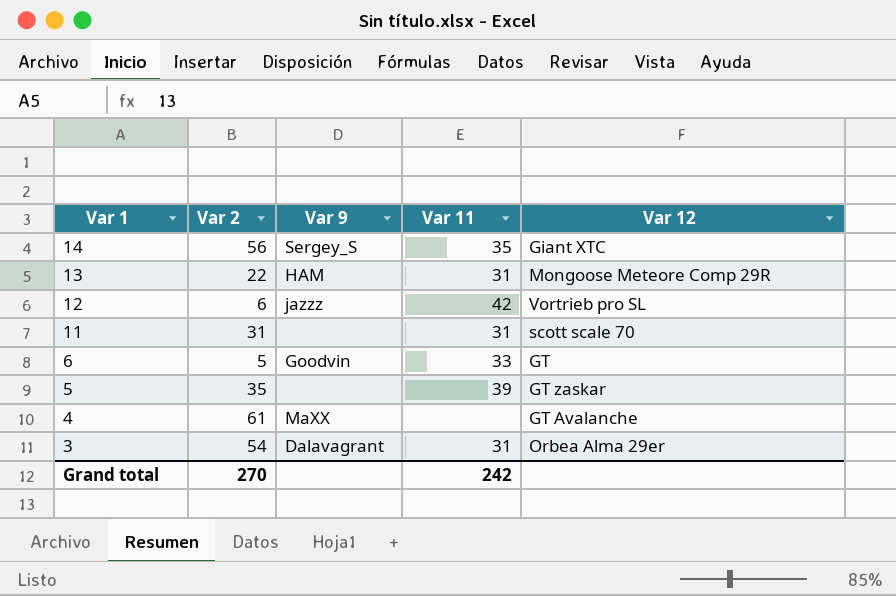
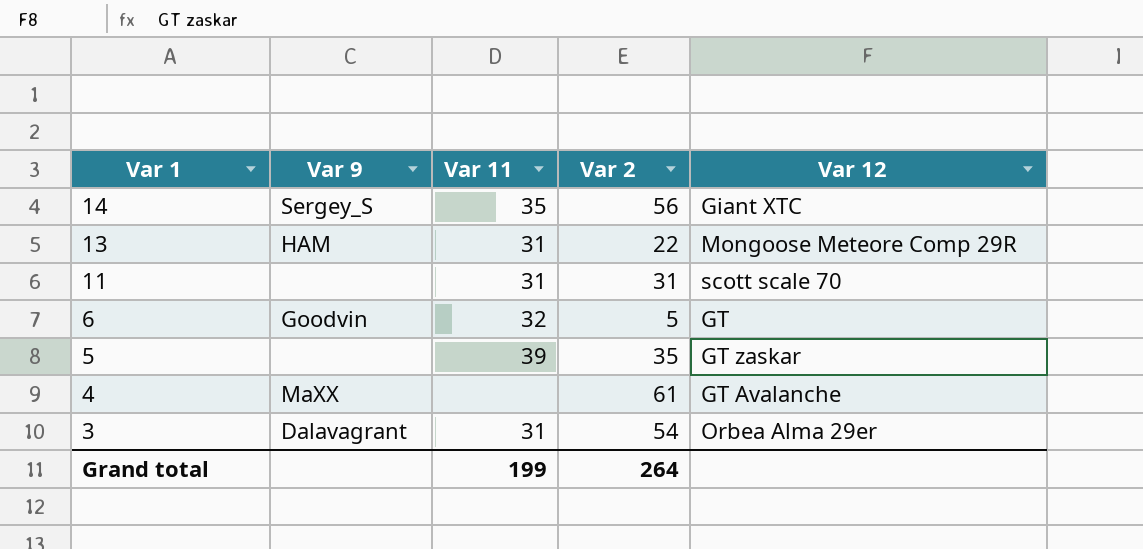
column Var 2 | position: 2 -> 4
row 12: 6 | jazzz | 42 | Vortrieb pro SL -> none
6 | Var 11: 33 -> 32
Grand total | Var 11: 242 -> 199
Grand total | Var 2: 270 -> 264

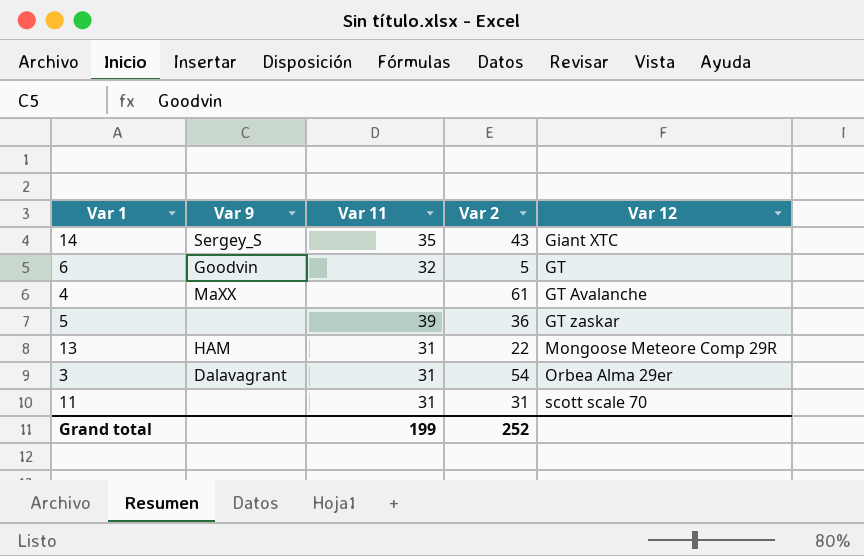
row order: Var 1 descending -> Var 12 ascending
14 | Var 2: 56 -> 43
5 | Var 2: 35 -> 36
Grand total | Var 2: 264 -> 252

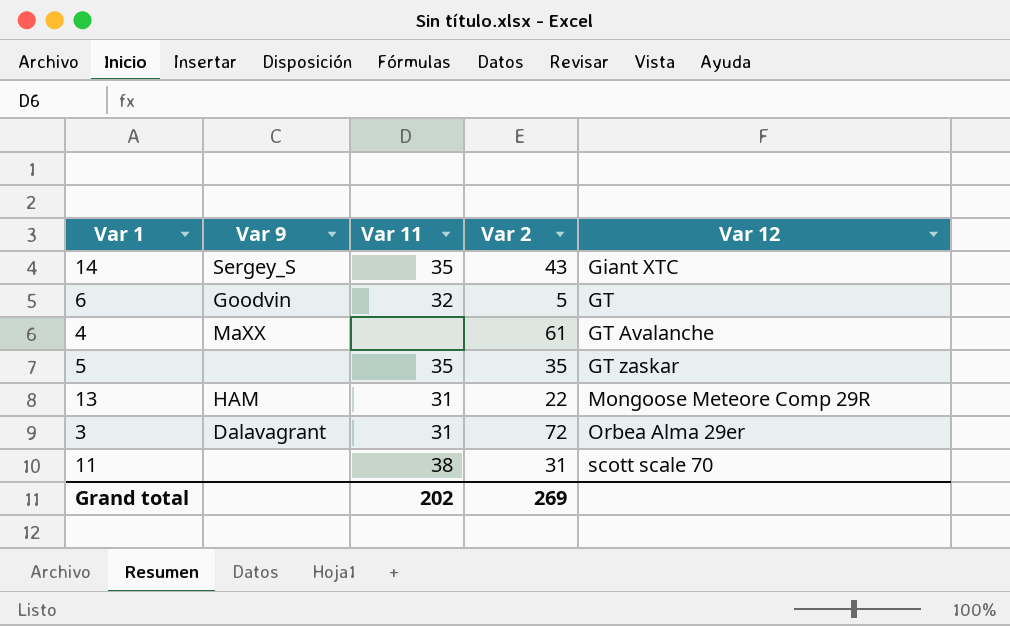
5 | Var 11: 39 -> 35
5 | Var 2: 36 -> 35
3 | Var 2: 54 -> 72
11 | Var 11: 31 -> 38
Grand total | Var 11: 199 -> 202
Grand total | Var 2: 252 -> 269

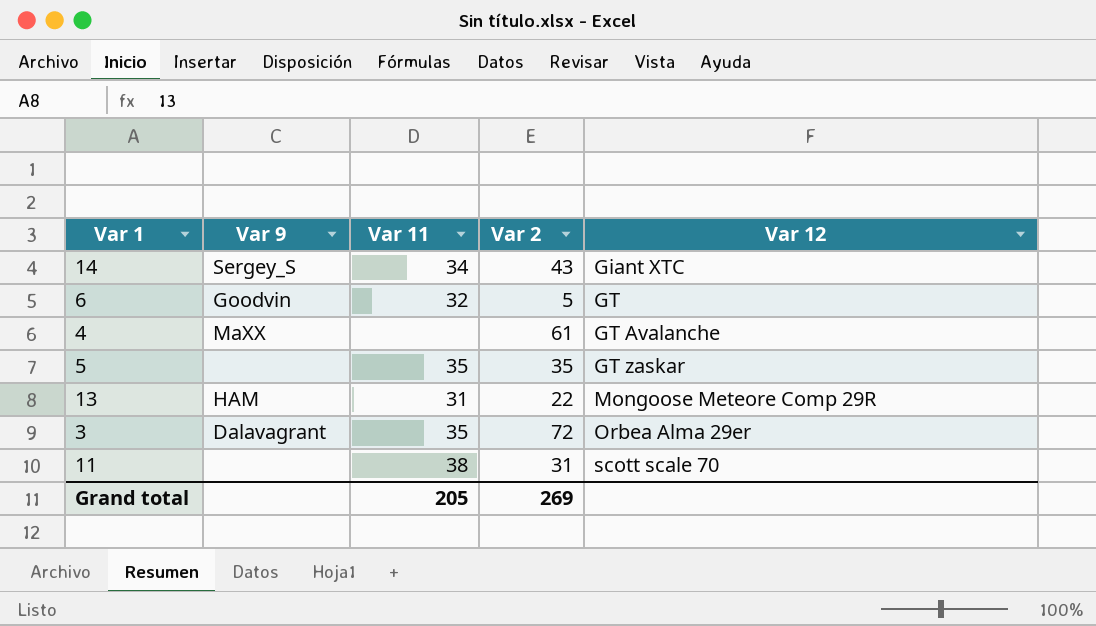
14 | Var 11: 35 -> 34
3 | Var 11: 31 -> 35
Grand total | Var 11: 202 -> 205

